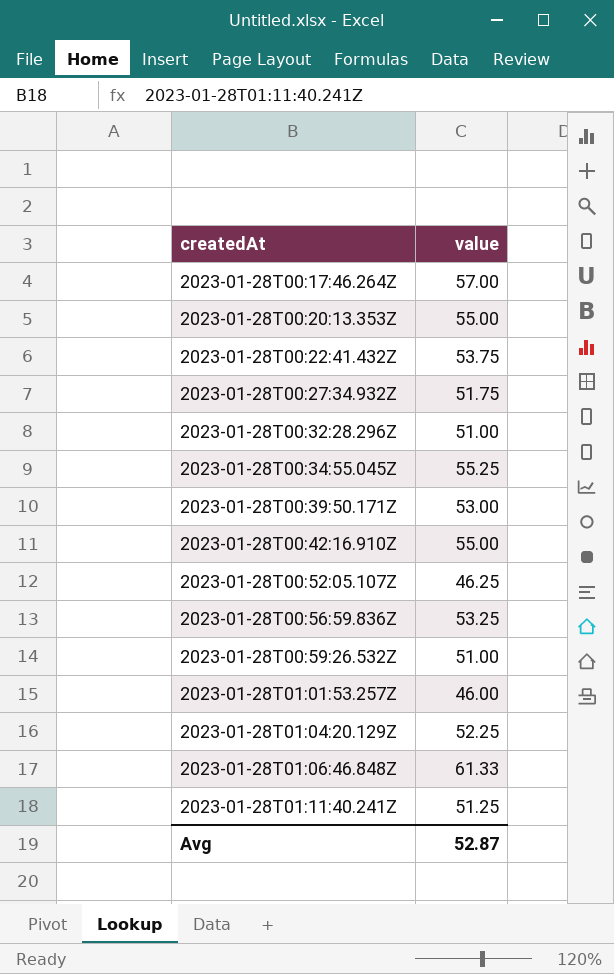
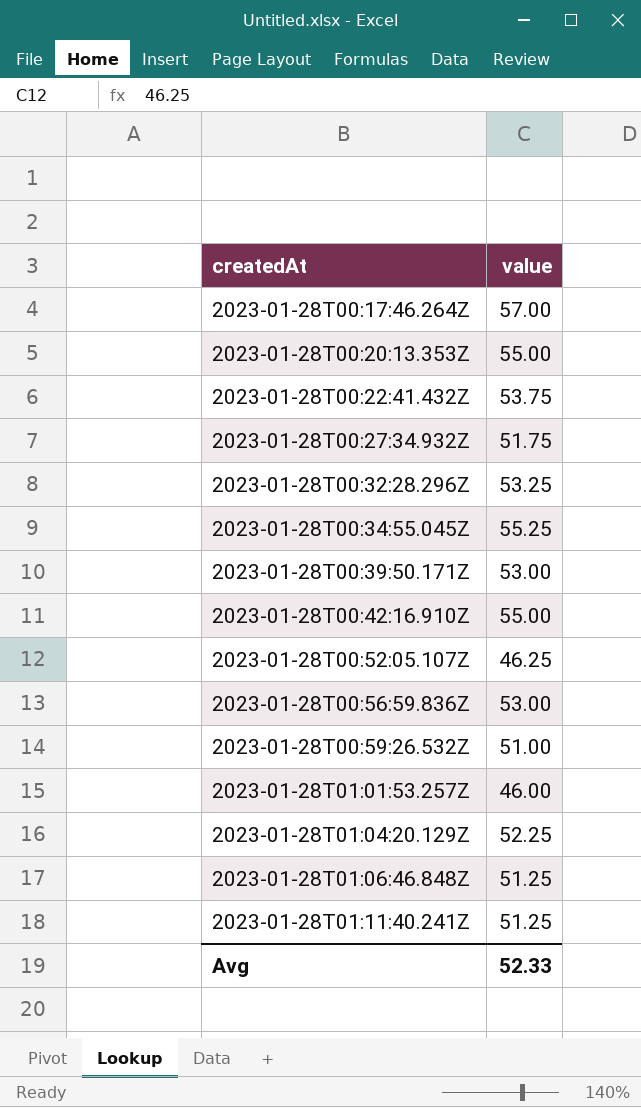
2023-01-28T00:32:28.296Z | value: 51.00 -> 53.25
2023-01-28T00:56:59.836Z | value: 53.25 -> 53.00
2023-01-28T01:06:46.848Z | value: 61.33 -> 51.25
Avg | value: 52.87 -> 52.33

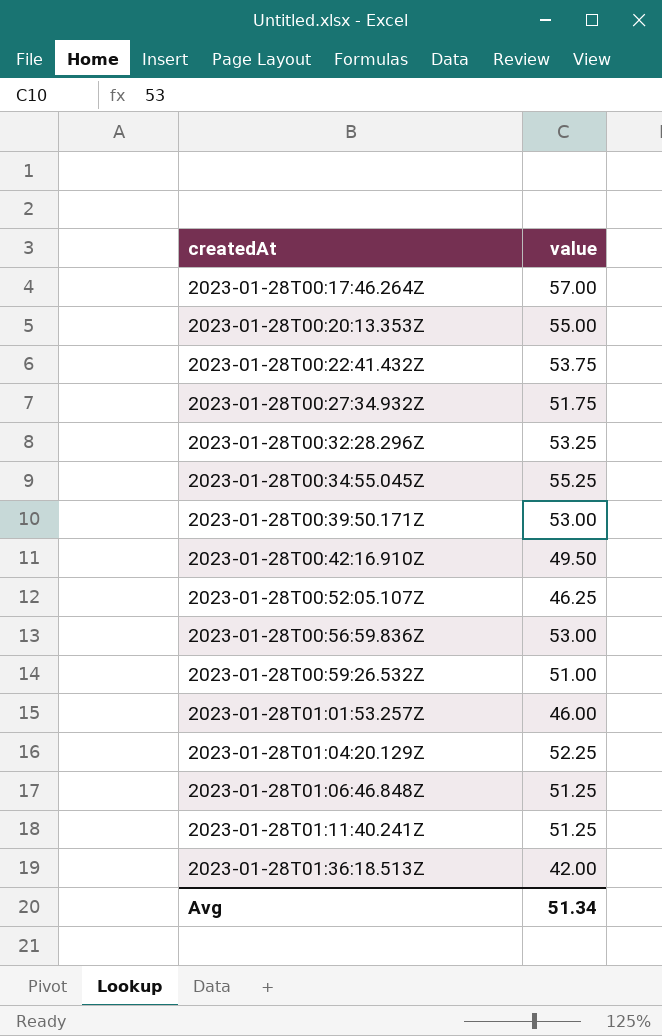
2023-01-28T00:42:16.910Z | value: 55.00 -> 49.50
row 2023-01-28T01:36:18.513Z: none -> 42.00
Avg | value: 52.33 -> 51.34

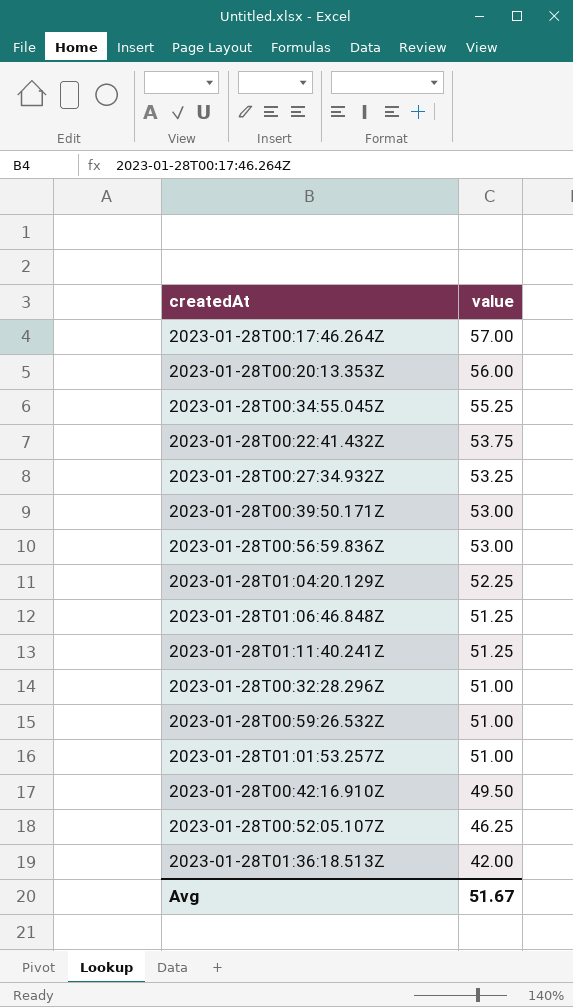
row order: createdAt ascending -> value descending
2023-01-28T00:20:13.353Z | value: 55.00 -> 56.00
2023-01-28T00:27:34.932Z | value: 51.75 -> 53.25
2023-01-28T00:32:28.296Z | value: 53.25 -> 51.00
2023-01-28T01:01:53.257Z | value: 46.00 -> 51.00
Avg | value: 51.34 -> 51.67

